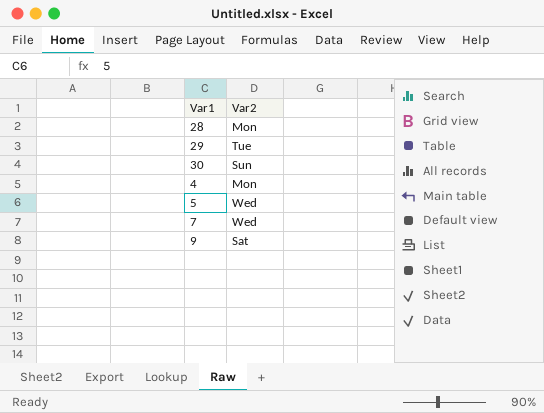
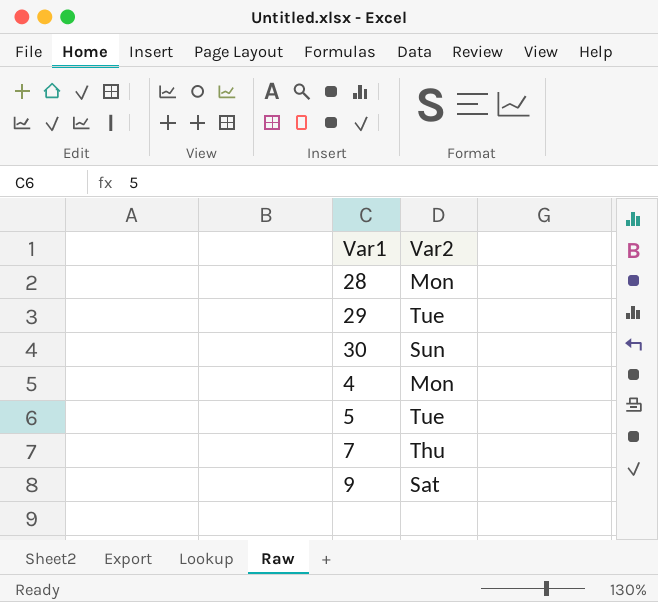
5 | Var2: Wed -> Tue
7 | Var2: Wed -> Thu

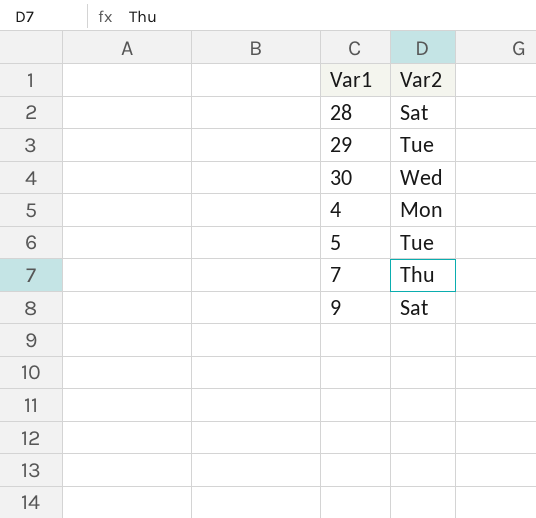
28 | Var2: Mon -> Sat
30 | Var2: Sun -> Wed

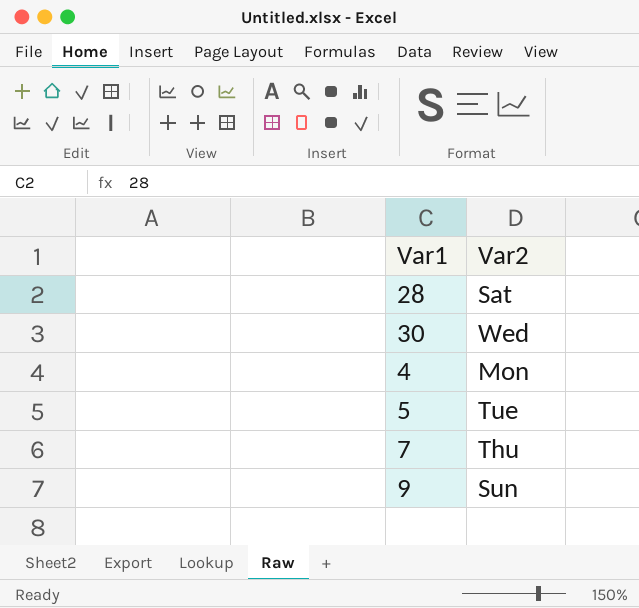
row 29: Tue -> none
9 | Var2: Sat -> Sun

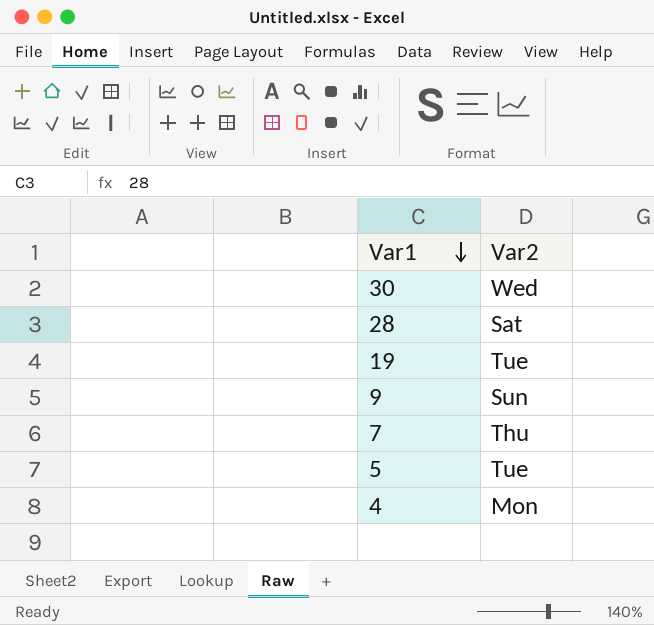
row order: none -> Var1 descending
row 19: none -> Tue

